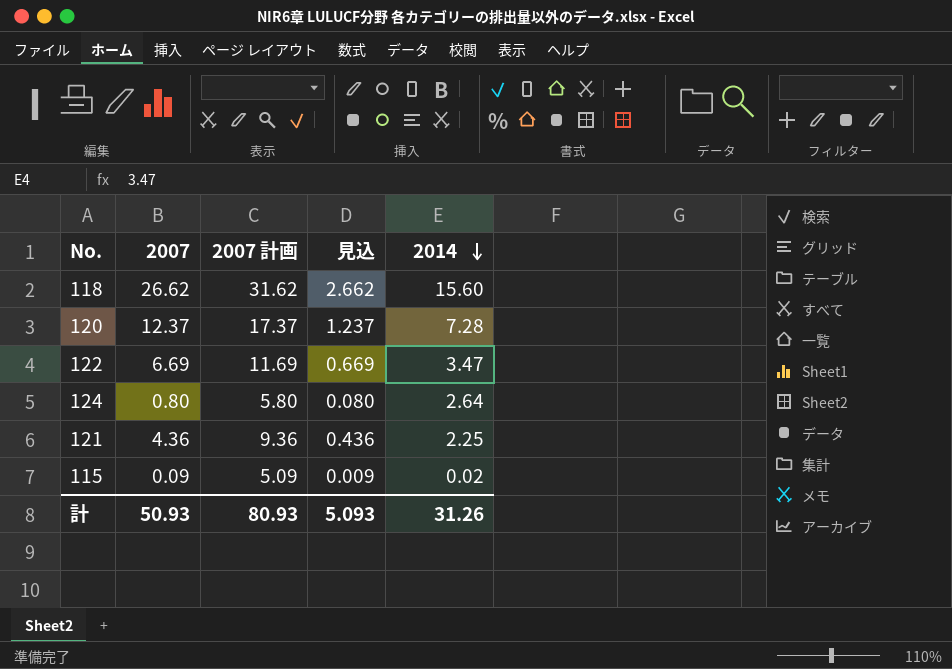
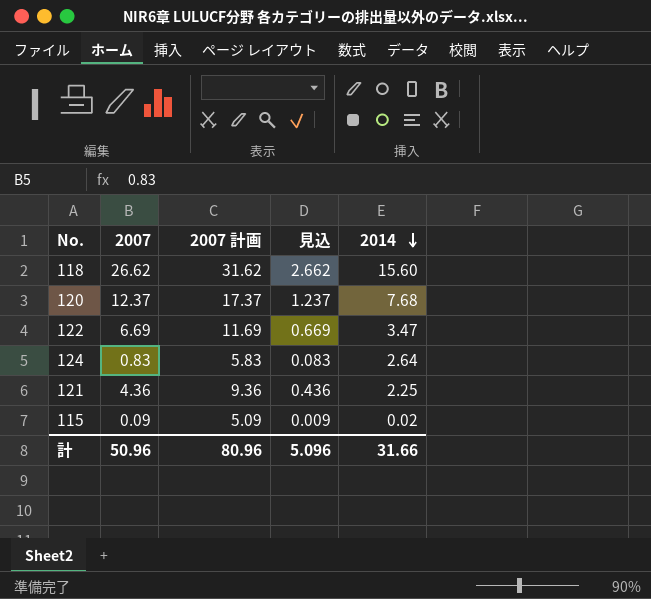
120 | 2014: 7.28 -> 7.68
124 | 2007: 0.80 -> 0.83
124 | 2007 計画: 5.80 -> 5.83
124 | 見込: 0.080 -> 0.083
計 | 2007: 50.93 -> 50.96
計 | 2007 計画: 80.93 -> 80.96
計 | 見込: 5.093 -> 5.096
計 | 2014: 31.26 -> 31.66

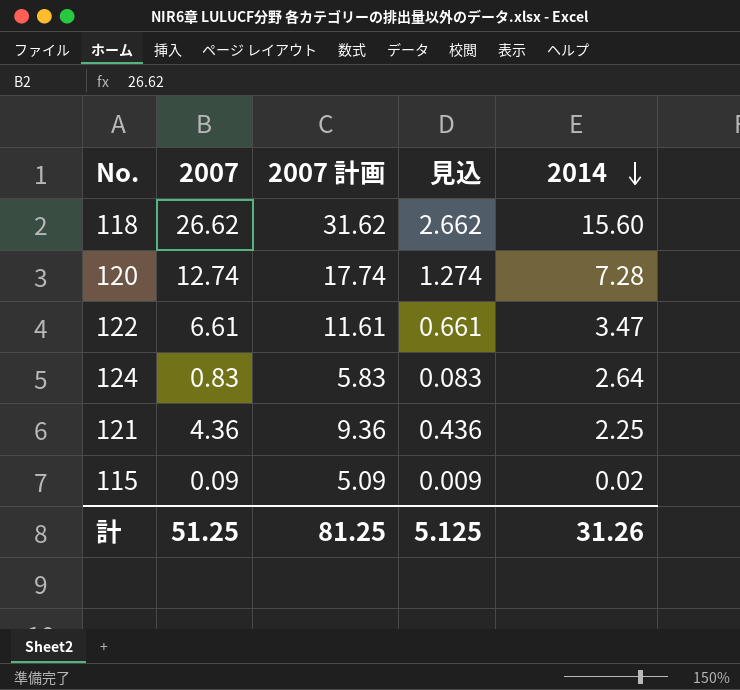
120 | 2007: 12.37 -> 12.74
120 | 2007 計画: 17.37 -> 17.74
120 | 見込: 1.237 -> 1.274
120 | 2014: 7.68 -> 7.28
122 | 2007: 6.69 -> 6.61
122 | 2007 計画: 11.69 -> 11.61
122 | 見込: 0.669 -> 0.661
計 | 2007: 50.96 -> 51.25
計 | 2007 計画: 80.96 -> 81.25
計 | 見込: 5.096 -> 5.125
計 | 2014: 31.66 -> 31.26

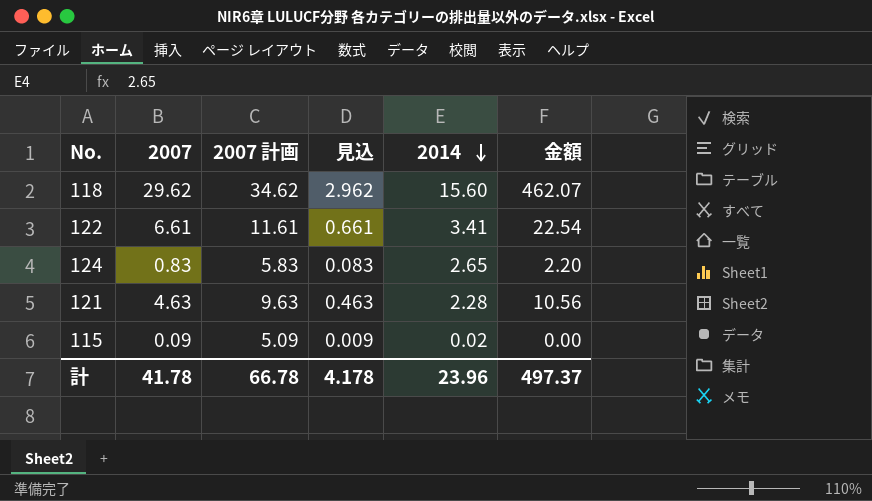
column 金額 | formula: none -> [2007] * [2014]
row 120: 12.74 | 17.74 | 1.274 | 7.28 -> none
118 | 2007: 26.62 -> 29.62
118 | 2007 計画: 31.62 -> 34.62
118 | 見込: 2.662 -> 2.962
122 | 2014: 3.47 -> 3.41
124 | 2014: 2.64 -> 2.65
121 | 2007: 4.36 -> 4.63
121 | 2007 計画: 9.36 -> 9.63
121 | 見込: 0.436 -> 0.463
121 | 2014: 2.25 -> 2.28
計 | 2007: 51.25 -> 41.78
計 | 2007 計画: 81.25 -> 66.78
計 | 見込: 5.125 -> 4.178
計 | 2014: 31.26 -> 23.96

